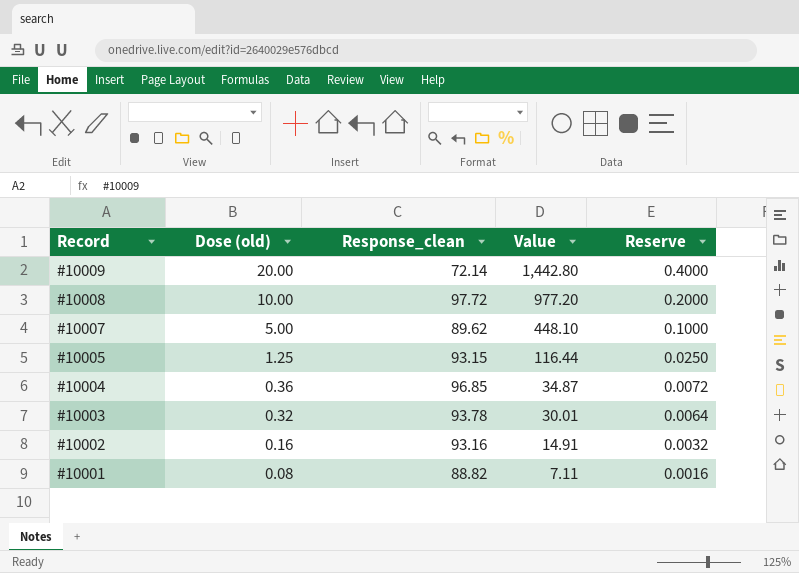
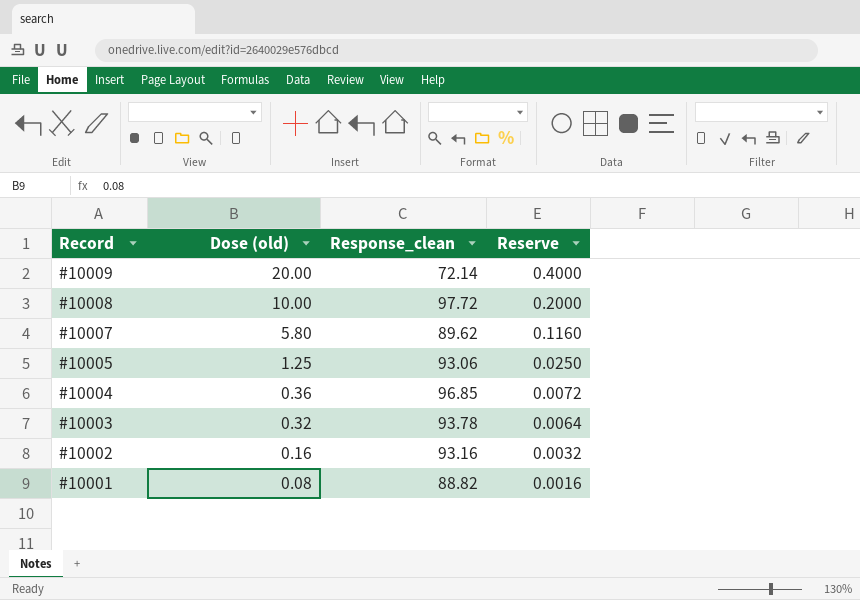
column Value | formula: [Dose (old)] * [Response_clean] -> none
#10007 | Dose (old): 5.00 -> 5.80
#10007 | Reserve: 0.1000 -> 0.1160
#10005 | Response_clean: 93.15 -> 93.06

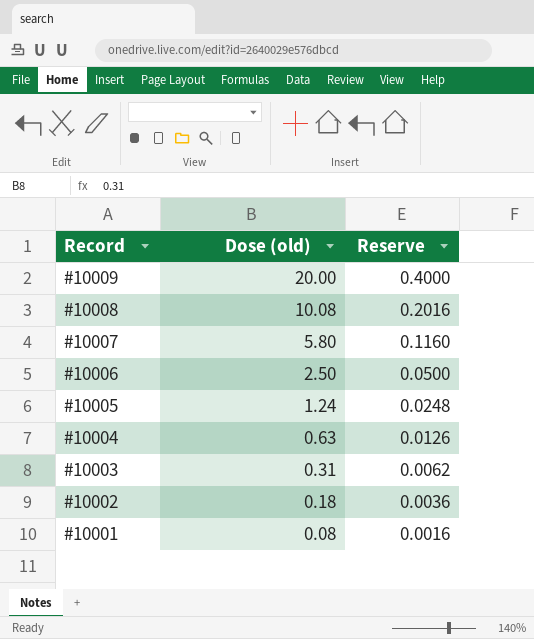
column Response_clean | position: 3 -> none
#10008 | Dose (old): 10.00 -> 10.08
#10008 | Reserve: 0.2000 -> 0.2016
row #10006: none -> 2.50 | 0.0500
#10005 | Dose (old): 1.25 -> 1.24
#10005 | Reserve: 0.0250 -> 0.0248
#10004 | Dose (old): 0.36 -> 0.63
#10004 | Reserve: 0.0072 -> 0.0126
#10003 | Dose (old): 0.32 -> 0.31
#10003 | Reserve: 0.0064 -> 0.0062
#10002 | Dose (old): 0.16 -> 0.18
#10002 | Reserve: 0.0032 -> 0.0036

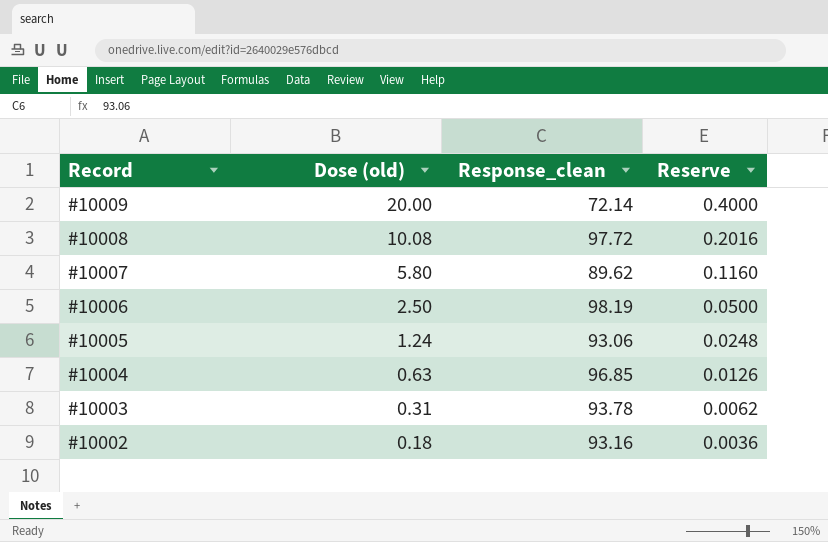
column Response_clean | position: none -> 3
row #10001: 0.08 | 0.0016 -> none

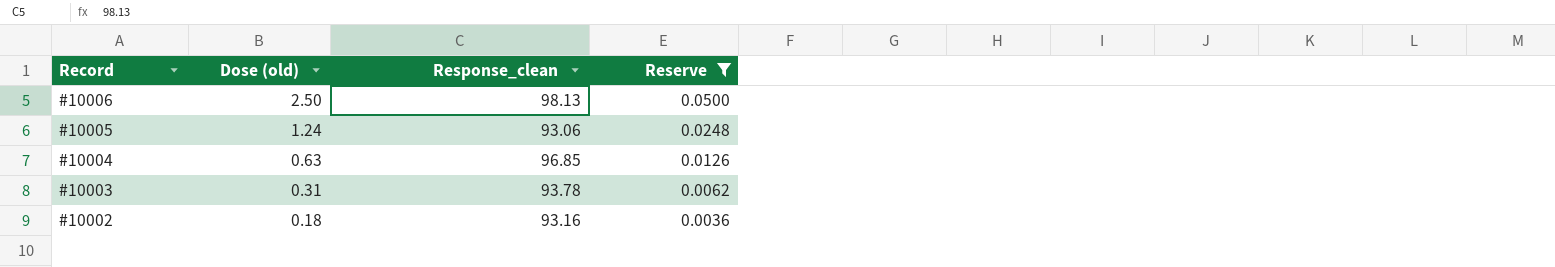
filter: none -> Reserve <= 0.0500
#10006 | Response_clean: 98.19 -> 98.13

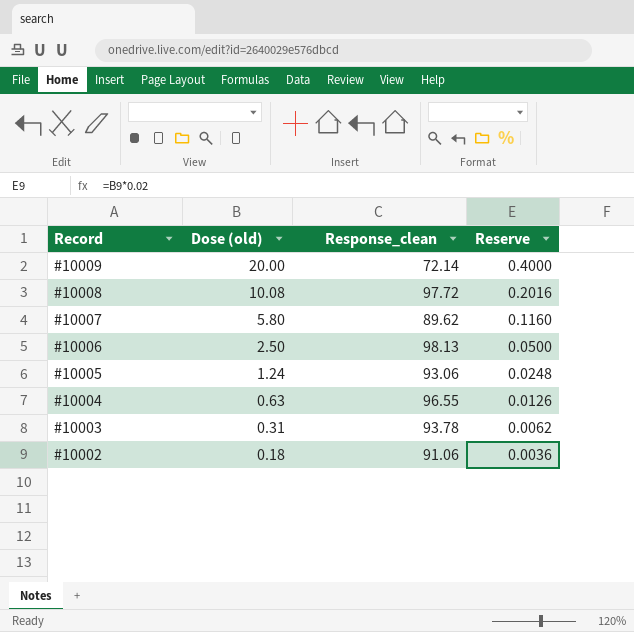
filter: Reserve <= 0.0500 -> none
#10004 | Response_clean: 96.85 -> 96.55
#10002 | Response_clean: 93.16 -> 91.06

